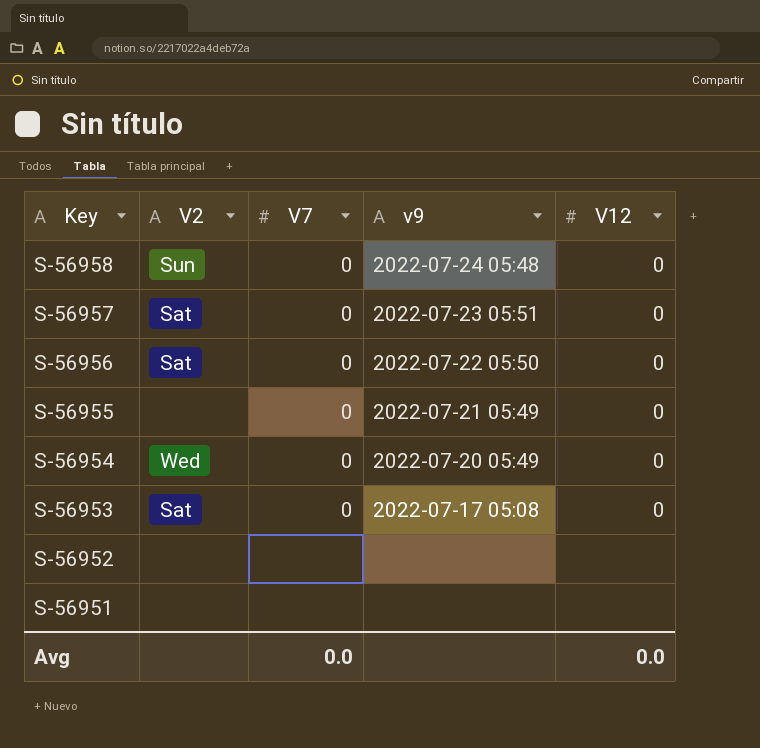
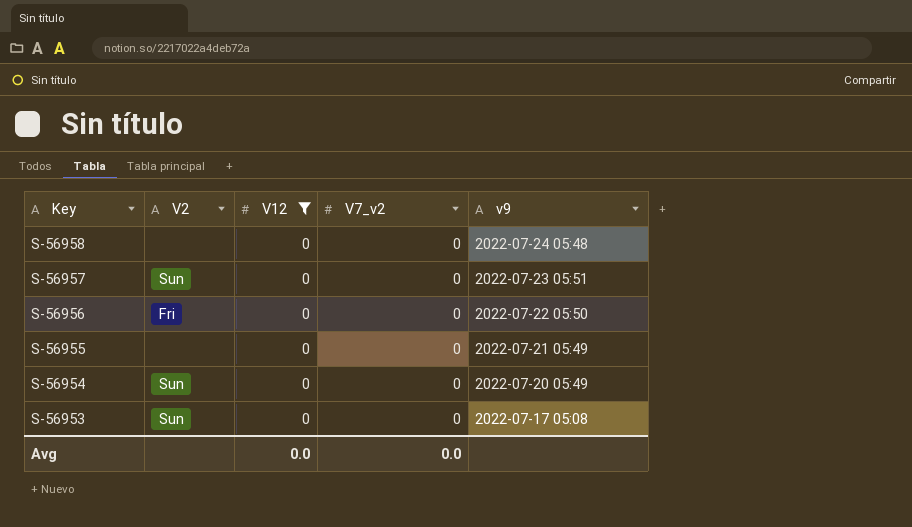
filter: none -> V12 = 0
column V12 | position: 5 -> 3
column name: V7 -> V7_v2
S-56958 | V2: Sun -> none
S-56957 | V2: Sat -> Sun
S-56956 | V2: Sat -> Fri
S-56954 | V2: Wed -> Sun
S-56953 | V2: Sat -> Sun

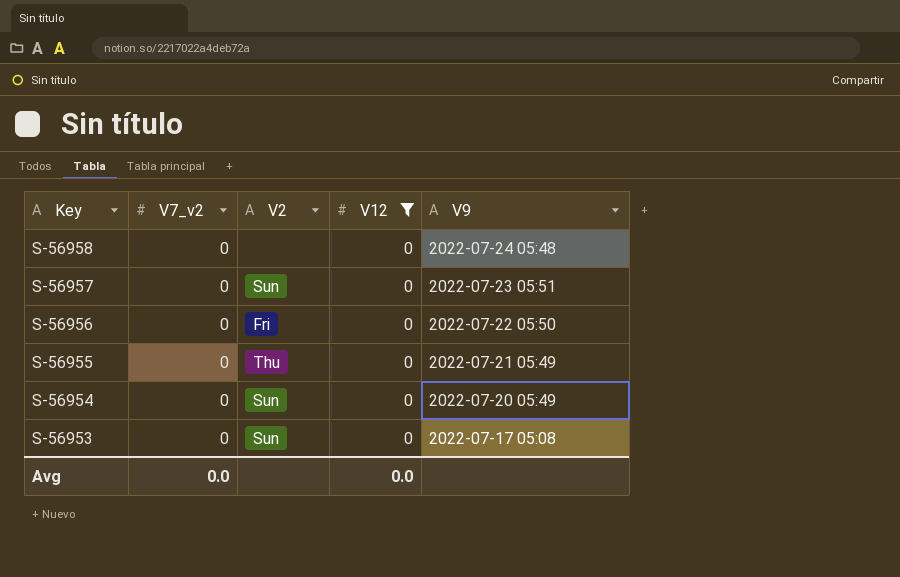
column V7_v2 | position: 4 -> 2
column name: v9 -> V9
S-56955 | V2: none -> Thu

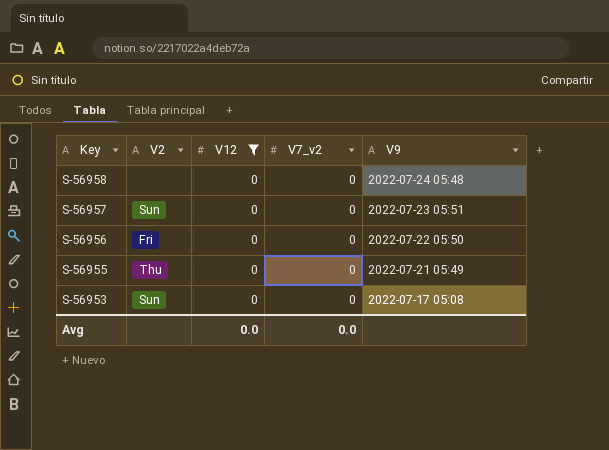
column V7_v2 | position: 2 -> 4
row S-56954: 0 | Sun | 0 | 2022-07-20 05:49 -> none

